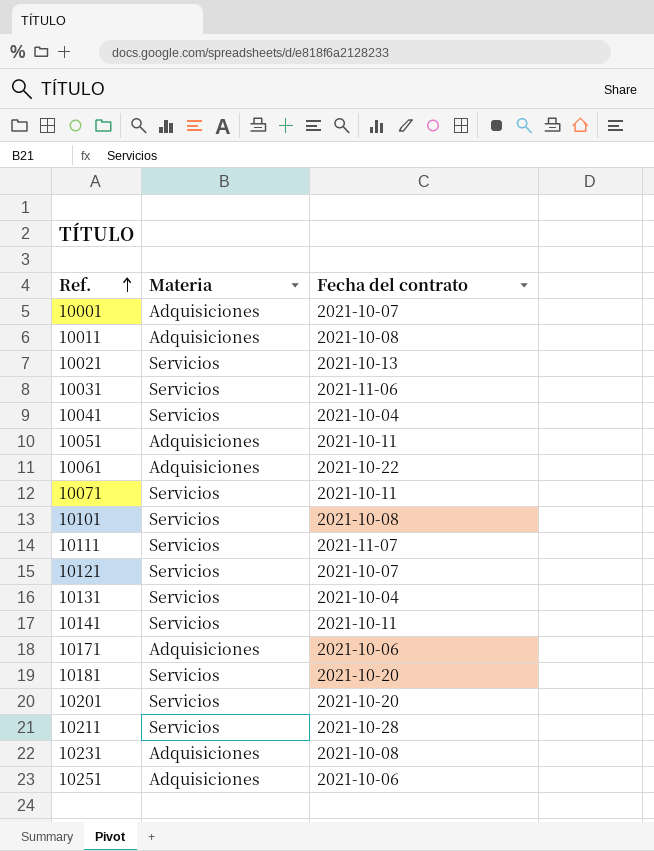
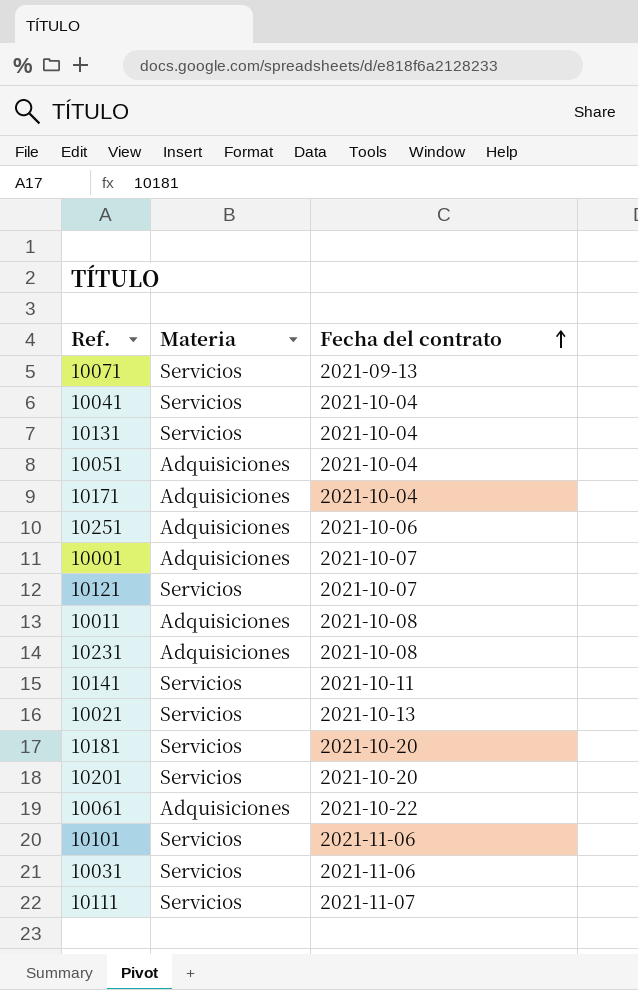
row order: Ref. ascending -> Fecha del contrato ascending
row 10211: Servicios | 2021-10-28 -> none
10071 | Fecha del contrato: 2021-10-11 -> 2021-09-13
10051 | Fecha del contrato: 2021-10-11 -> 2021-10-04
10171 | Fecha del contrato: 2021-10-06 -> 2021-10-04
10101 | Fecha del contrato: 2021-10-08 -> 2021-11-06

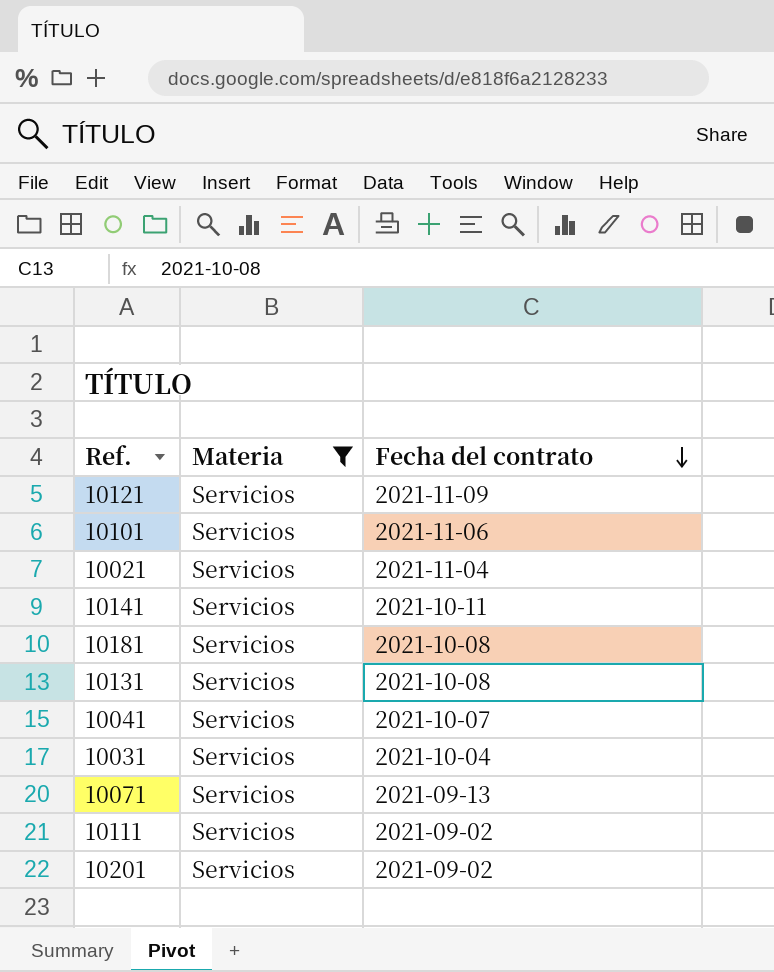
filter: none -> Materia = Servicios
row order: Fecha del contrato ascending -> Fecha del contrato descending
10121 | Fecha del contrato: 2021-10-07 -> 2021-11-09
10021 | Fecha del contrato: 2021-10-13 -> 2021-11-04
10181 | Fecha del contrato: 2021-10-20 -> 2021-10-08
10131 | Fecha del contrato: 2021-10-04 -> 2021-10-08
10041 | Fecha del contrato: 2021-10-04 -> 2021-10-07
10031 | Fecha del contrato: 2021-11-06 -> 2021-10-04
10111 | Fecha del contrato: 2021-11-07 -> 2021-09-02
10201 | Fecha del contrato: 2021-10-20 -> 2021-09-02

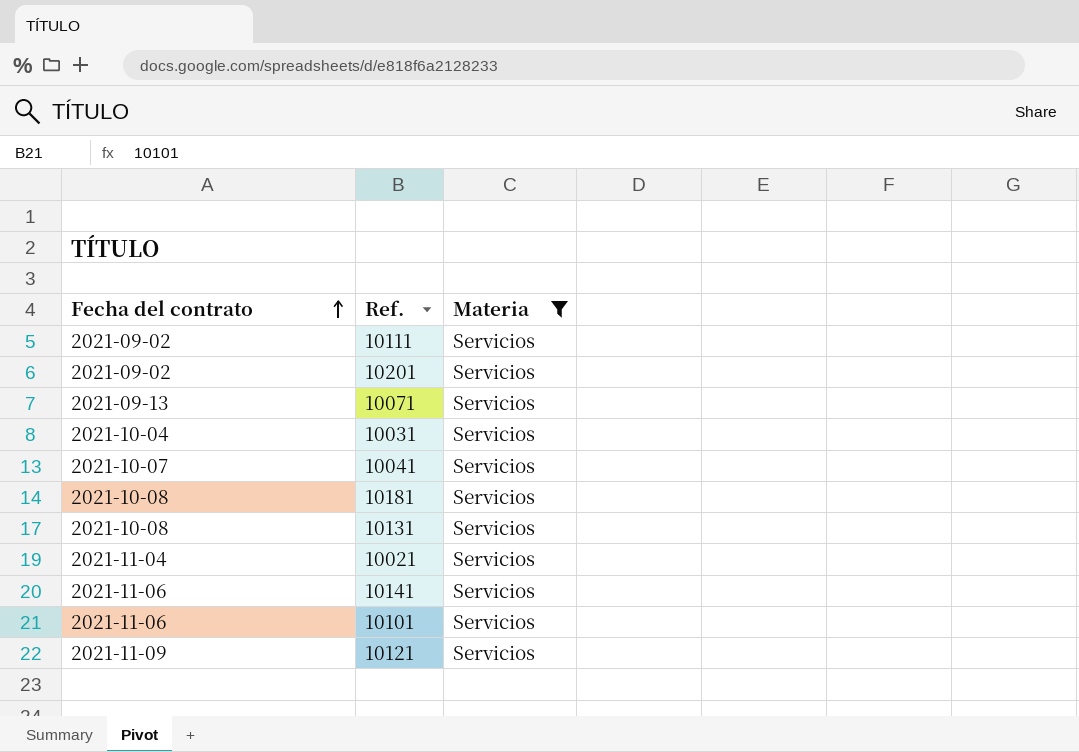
row order: Fecha del contrato descending -> Fecha del contrato ascending
column Fecha del contrato | position: 3 -> 1
10141 | Fecha del contrato: 2021-10-11 -> 2021-11-06

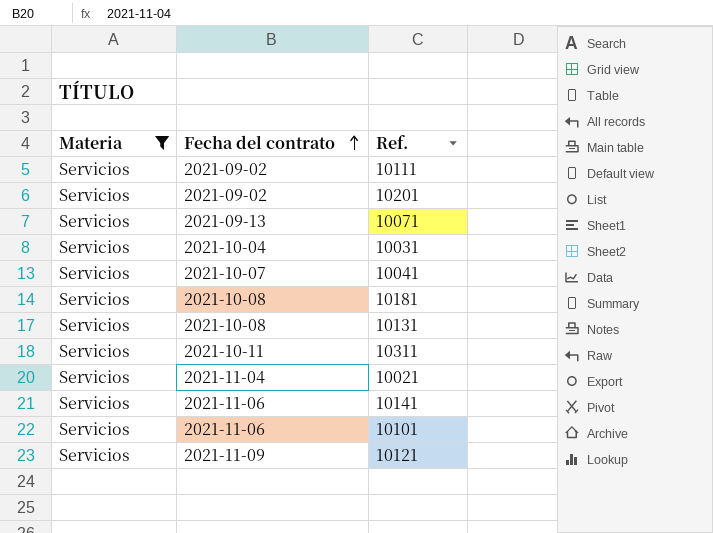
column Materia | position: 3 -> 1
row 10311: none -> Servicios | 2021-10-11

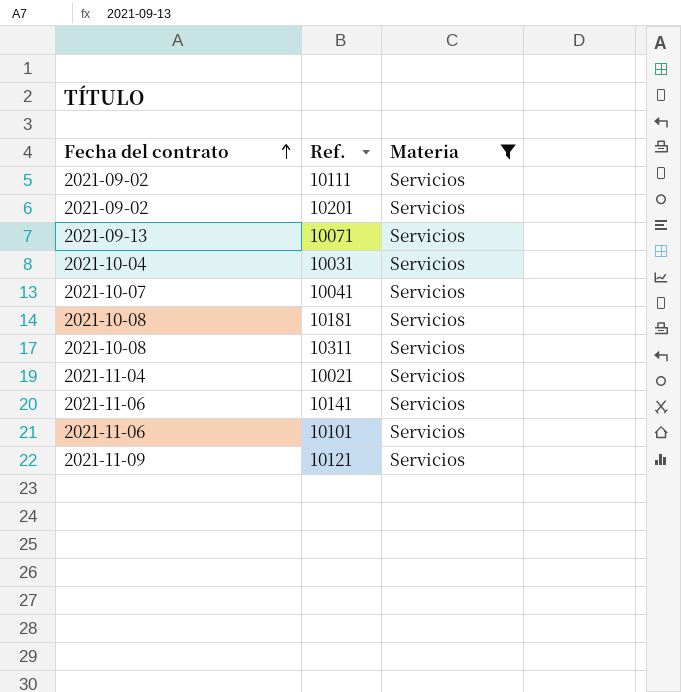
column Materia | position: 1 -> 3
row 10131: Servicios | 2021-10-08 -> none
10311 | Fecha del contrato: 2021-10-11 -> 2021-10-08

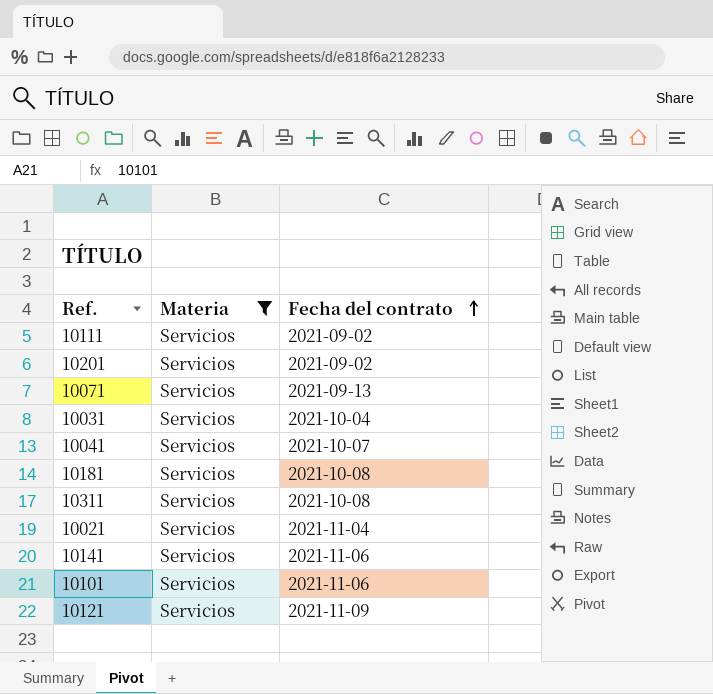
column Fecha del contrato | position: 1 -> 3

